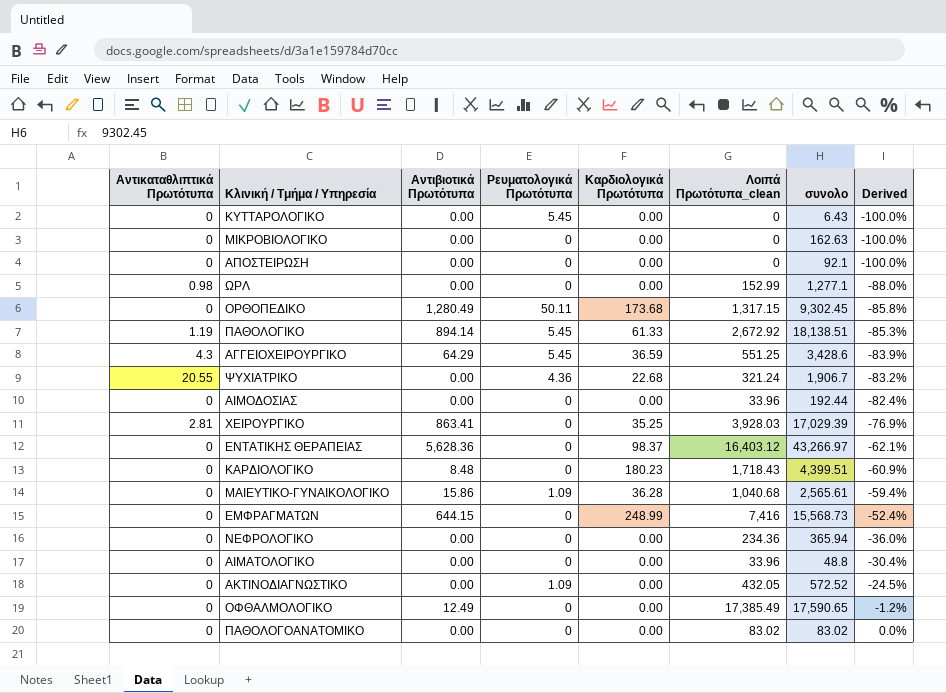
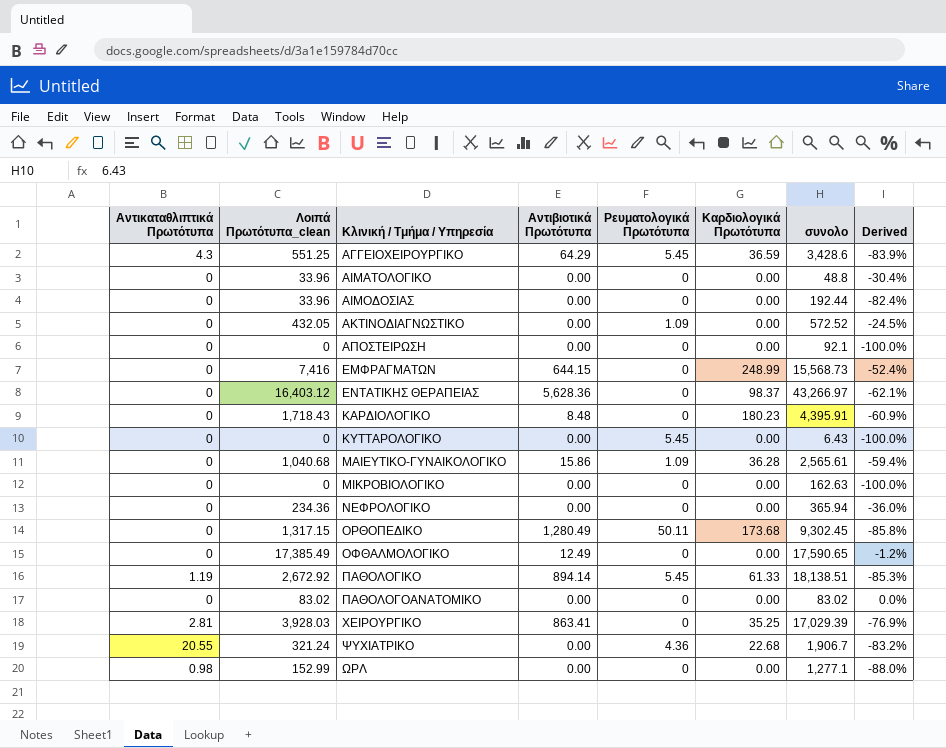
row order: Derived ascending -> Κλινική / Τμήμα / Υπηρεσία ascending
column Λοιπά Πρωτότυπα_clean | position: 6 -> 2
ΚΑΡΔΙΟΛΟΓΙΚΟ | συνολο: 4,399.51 -> 4,395.91

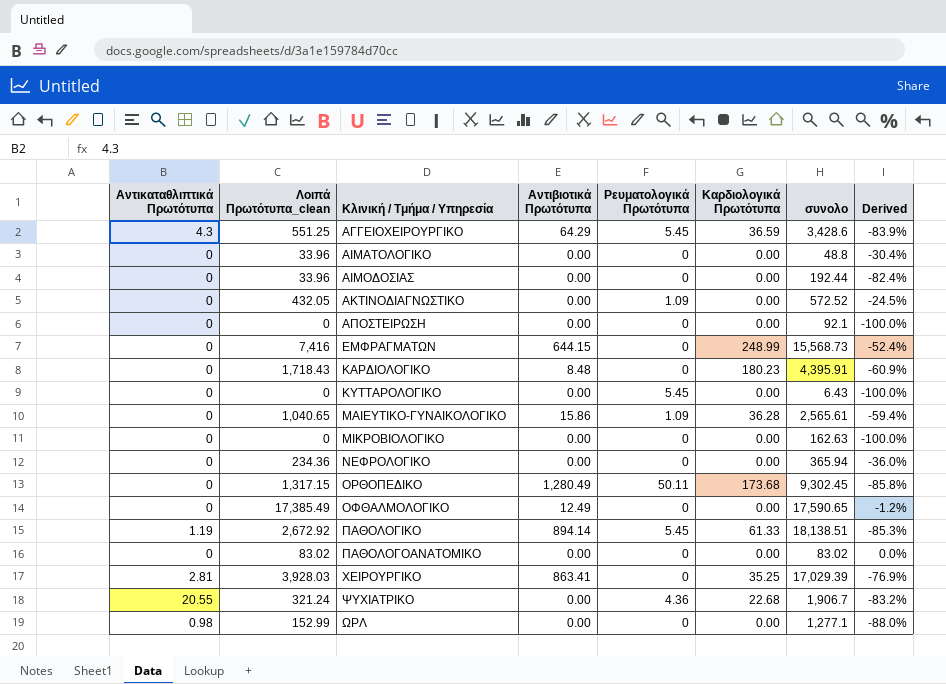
row ΕΝΤΑΤΙΚΗΣ ΘΕΡΑΠΕΙΑΣ: 0 | 16,403.12 | 5,628.36 | 0 | 98.37 | 43,266.97 | -62.1% -> none
ΜΑΙΕΥΤΙΚΟ-ΓΥΝΑΙΚΟΛΟΓΙΚΟ | Λοιπά Πρωτότυπα_clean: 1,040.68 -> 1,040.65

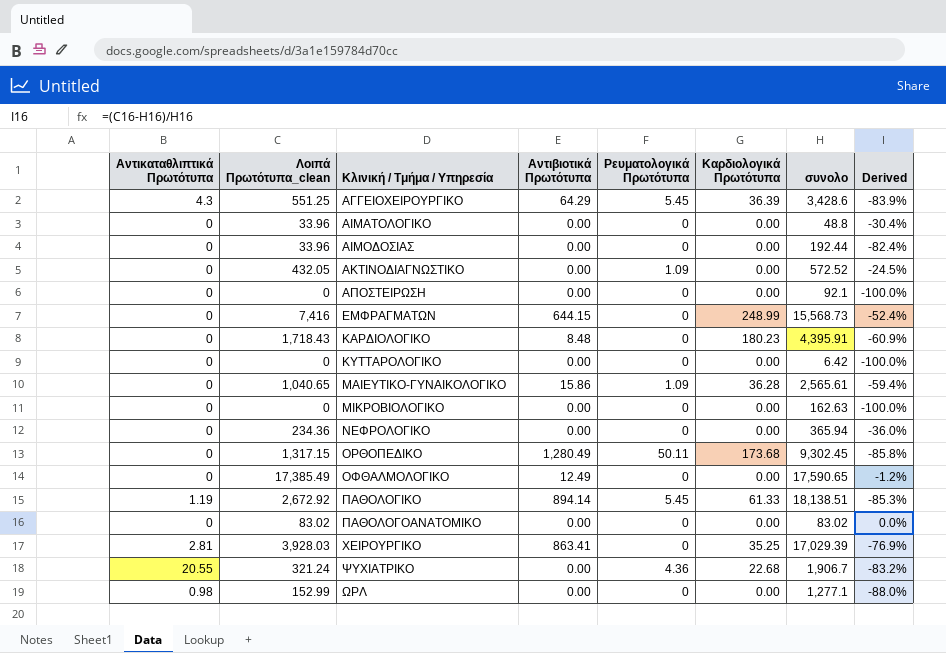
ΑΓΓΕΙΟΧΕΙΡΟΥΡΓΙΚΟ | Καρδιολογικά Πρωτότυπα: 36.59 -> 36.39
ΚΥΤΤΑΡΟΛΟΓΙΚΟ | Ρευματολογικά Πρωτότυπα: 5.45 -> 0
ΚΥΤΤΑΡΟΛΟΓΙΚΟ | συνολο: 6.43 -> 6.42

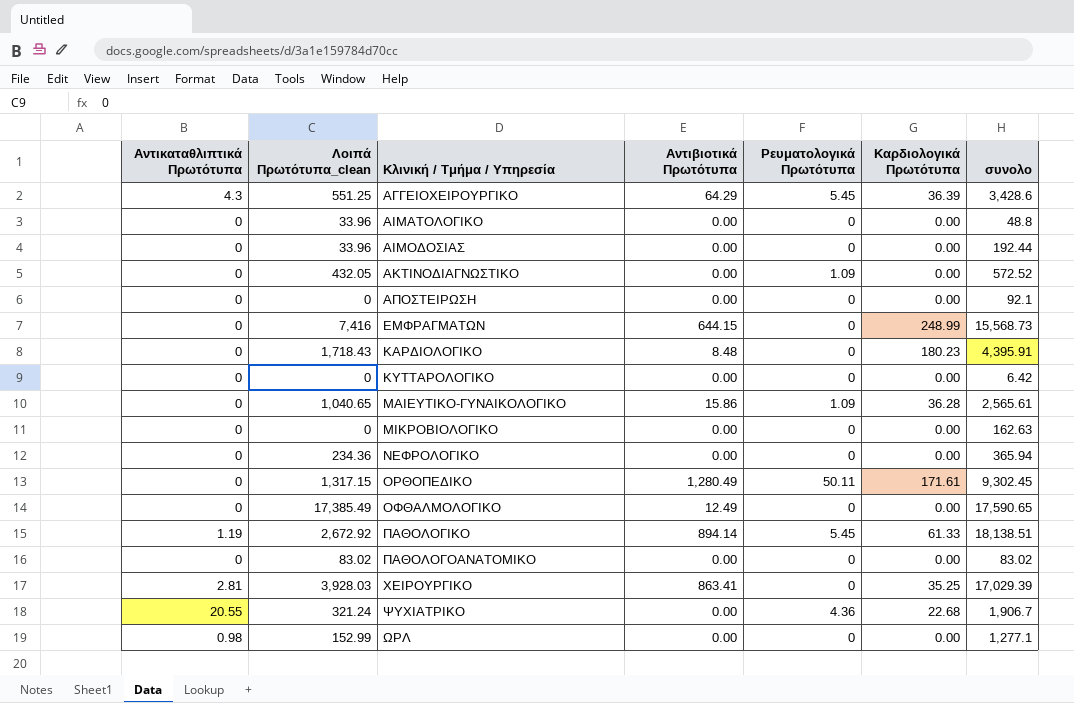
column Derived | formula: ([Λοιπά Πρωτότυπα_clean] - [συνολο]) / [συνολο] -> none
ΟΡΘΟΠΕΔΙΚΟ | Καρδιολογικά Πρωτότυπα: 173.68 -> 171.61

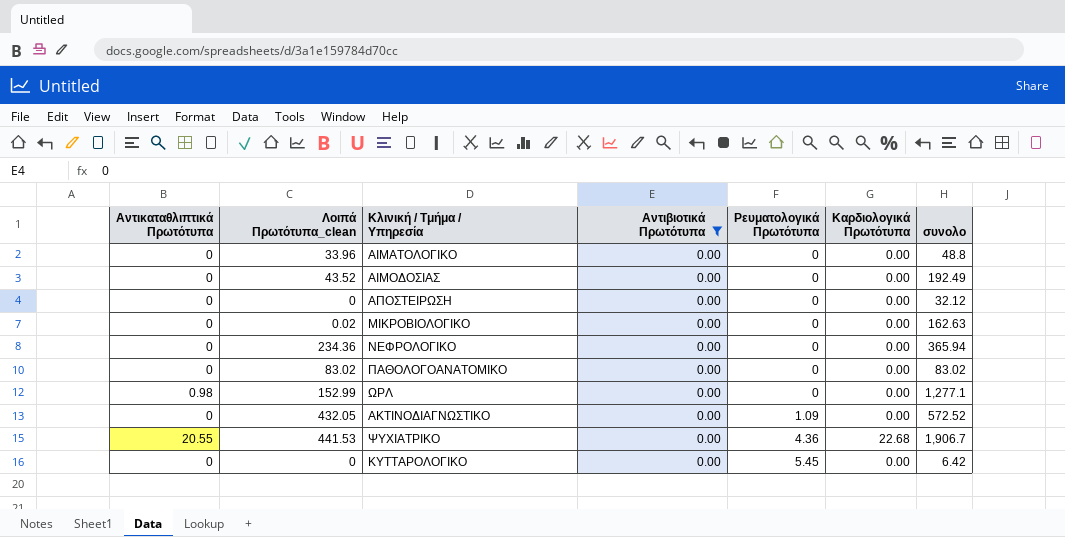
filter: none -> Αντιβιοτικά Πρωτότυπα = 0.00
row order: Κλινική / Τμήμα / Υπηρεσία ascending -> Ρευματολογικά Πρωτότυπα ascending
ΑΙΜΟΔΟΣΙΑΣ | Λοιπά Πρωτότυπα_clean: 33.96 -> 43.52
ΑΙΜΟΔΟΣΙΑΣ | συνολο: 192.44 -> 192.49
ΑΠΟΣΤΕΙΡΩΣΗ | συνολο: 92.1 -> 32.12
ΜΙΚΡΟΒΙΟΛΟΓΙΚΟ | Λοιπά Πρωτότυπα_clean: 0 -> 0.02
ΨΥΧΙΑΤΡΙΚΟ | Λοιπά Πρωτότυπα_clean: 321.24 -> 441.53
ΚΥΤΤΑΡΟΛΟΓΙΚΟ | Ρευματολογικά Πρωτότυπα: 0 -> 5.45

